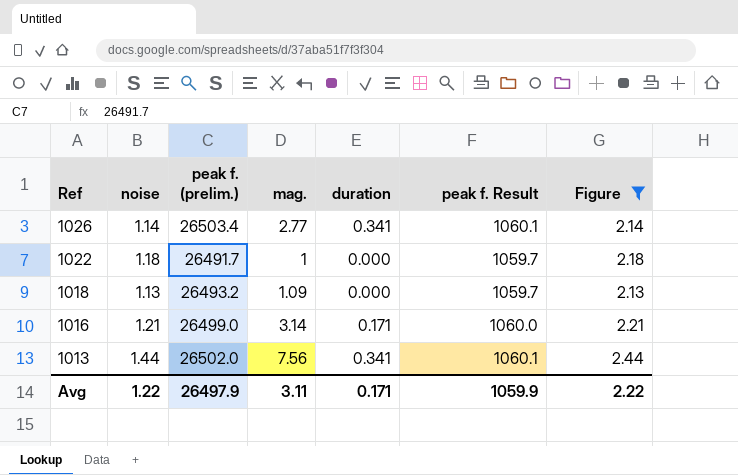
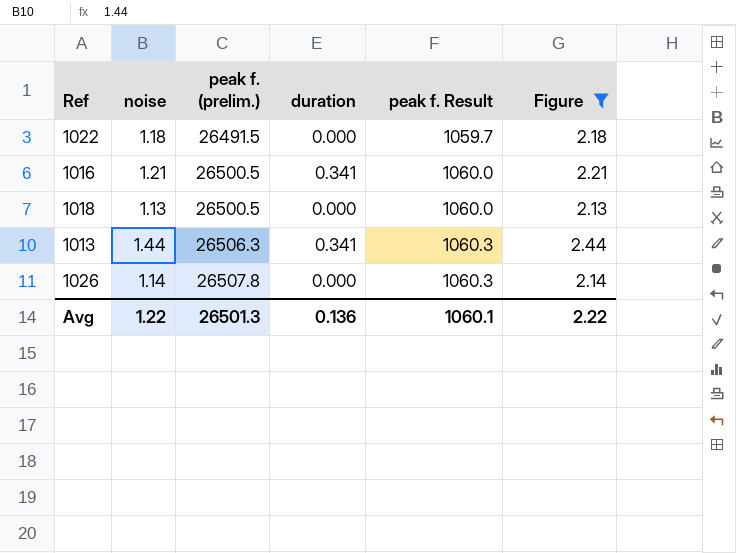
row order: Ref descending -> peak f. (prelim.) ascending
column mag. | position: 4 -> none
1022 | peak f. (prelim.): 26491.7 -> 26491.5
1016 | peak f. (prelim.): 26499.0 -> 26500.5
1016 | duration: 0.171 -> 0.341
1018 | peak f. (prelim.): 26493.2 -> 26500.5
1018 | peak f. Result: 1059.7 -> 1060.0
1013 | peak f. (prelim.): 26502.0 -> 26506.3
1013 | peak f. Result: 1060.1 -> 1060.3
1026 | peak f. (prelim.): 26503.4 -> 26507.8
1026 | duration: 0.341 -> 0.000
1026 | peak f. Result: 1060.1 -> 1060.3
Avg | peak f. (prelim.): 26497.9 -> 26501.3
Avg | duration: 0.171 -> 0.136
Avg | peak f. Result: 1059.9 -> 1060.1

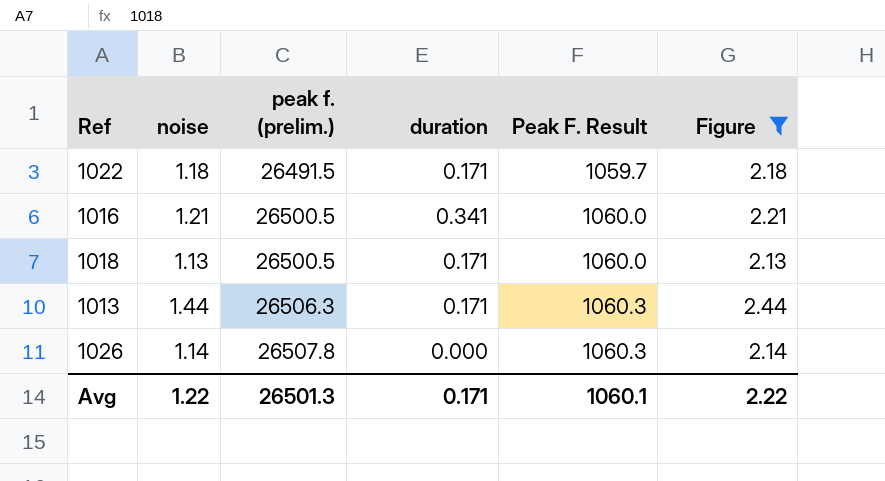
column name: peak f. Result -> Peak F. Result
1022 | duration: 0.000 -> 0.171
1018 | duration: 0.000 -> 0.171
1013 | duration: 0.341 -> 0.171
Avg | duration: 0.136 -> 0.171

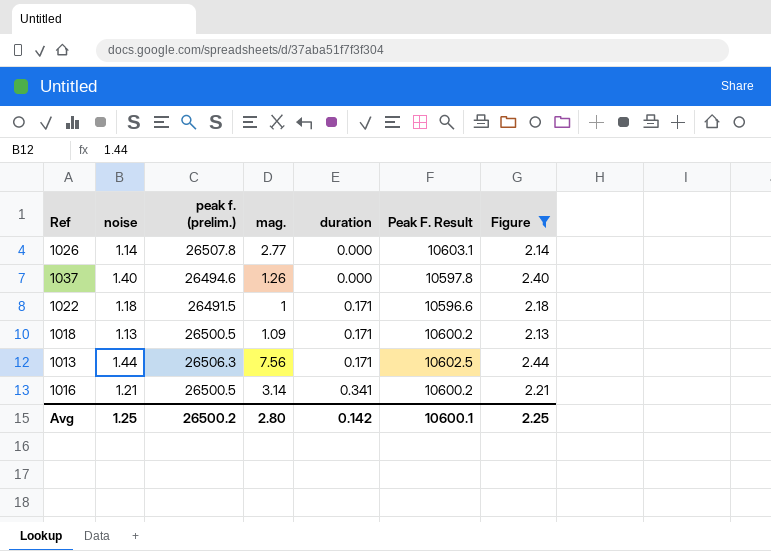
row order: peak f. (prelim.) ascending -> duration ascending
column mag. | position: none -> 4
column Peak F. Result | formula: [peak f. (prelim.)] * 0.04 -> [peak f. (prelim.)] * 0.4
row 1037: none -> 1.40 | 26494.6 | 1.26 | 0.000 | 10597.8 | 2.40
Avg | noise: 1.22 -> 1.25
Avg | peak f. (prelim.): 26501.3 -> 26500.2
Avg | duration: 0.171 -> 0.142
Avg | Peak F. Result: 1060.1 -> 10600.1
Avg | Figure: 2.22 -> 2.25

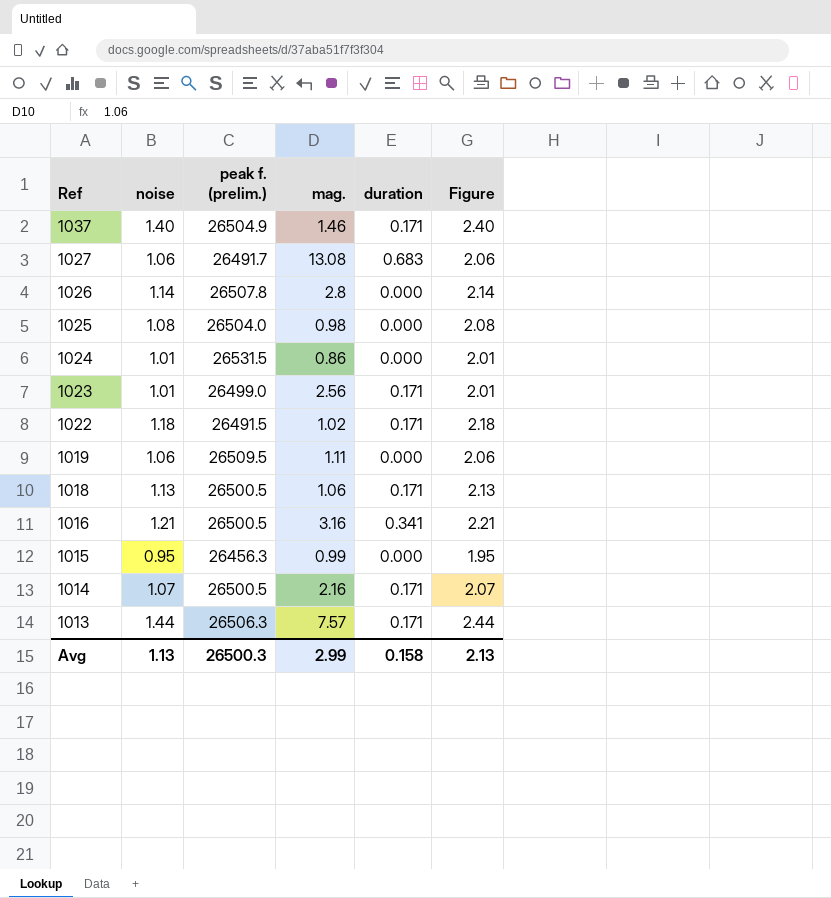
filter: Figure >= 2.13 -> none
row order: duration ascending -> Ref descending
column Peak F. Result | formula: [peak f. (prelim.)] * 0.4 -> none
1037 | peak f. (prelim.): 26494.6 -> 26504.9
1037 | mag.: 1.26 -> 1.46
1037 | duration: 0.000 -> 0.171
1026 | mag.: 2.77 -> 2.8
1022 | mag.: 1 -> 1.02
1018 | mag.: 1.09 -> 1.06
1016 | mag.: 3.14 -> 3.16
1013 | mag.: 7.56 -> 7.57
Avg | noise: 1.25 -> 1.13
Avg | peak f. (prelim.): 26500.2 -> 26500.3
Avg | mag.: 2.80 -> 2.99
Avg | duration: 0.142 -> 0.158
Avg | Figure: 2.25 -> 2.13

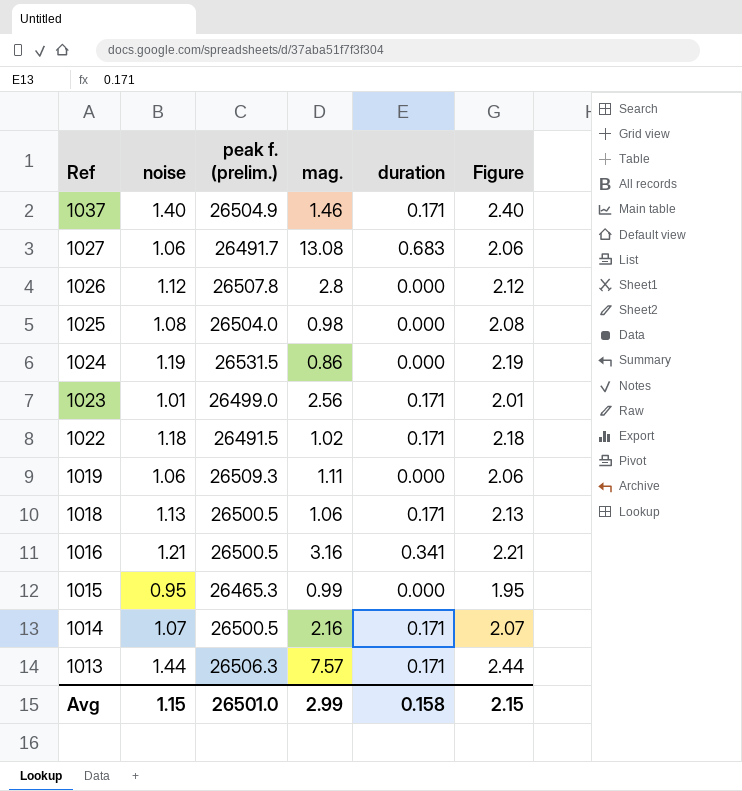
1026 | noise: 1.14 -> 1.12
1026 | Figure: 2.14 -> 2.12
1024 | noise: 1.01 -> 1.19
1024 | Figure: 2.01 -> 2.19
1019 | peak f. (prelim.): 26509.5 -> 26509.3
1015 | peak f. (prelim.): 26456.3 -> 26465.3
Avg | noise: 1.13 -> 1.15
Avg | peak f. (prelim.): 26500.3 -> 26501.0
Avg | Figure: 2.13 -> 2.15

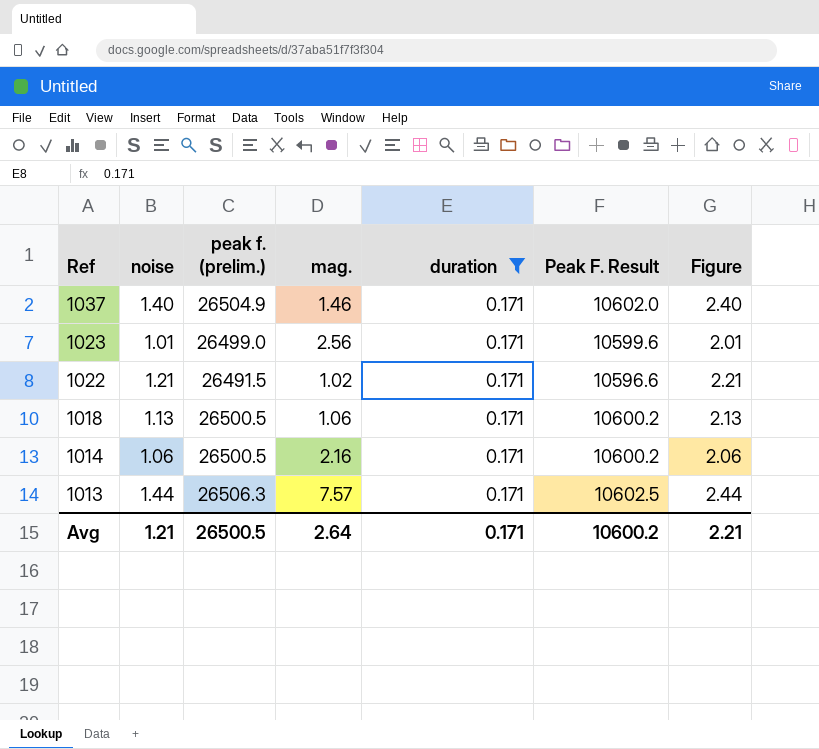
filter: none -> duration = 0.171
column Peak F. Result | formula: none -> [peak f. (prelim.)] * 0.4
1022 | noise: 1.18 -> 1.21
1022 | Figure: 2.18 -> 2.21
1014 | noise: 1.07 -> 1.06
1014 | Figure: 2.07 -> 2.06
Avg | noise: 1.15 -> 1.21
Avg | peak f. (prelim.): 26501.0 -> 26500.5
Avg | mag.: 2.99 -> 2.64
Avg | duration: 0.158 -> 0.171
Avg | Figure: 2.15 -> 2.21

